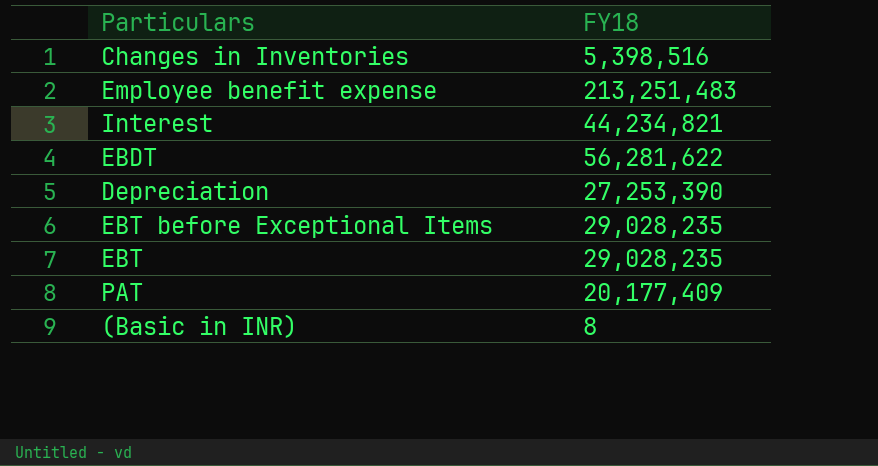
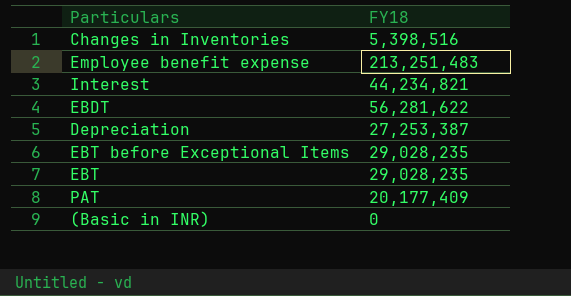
Depreciation | FY18: 27,253,390 -> 27,253,387
(Basic in INR) | FY18: 8 -> 0

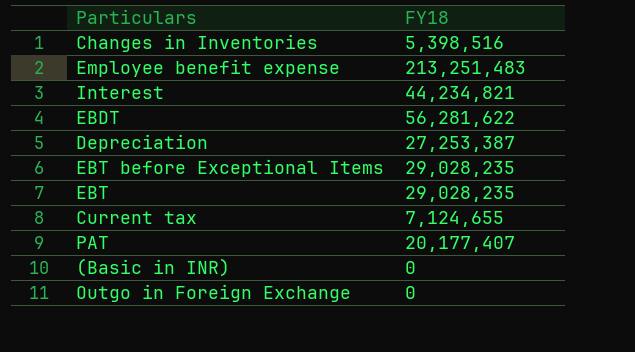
row Current tax: none -> 7,124,655
PAT | FY18: 20,177,409 -> 20,177,407
row Outgo in Foreign Exchange: none -> 0

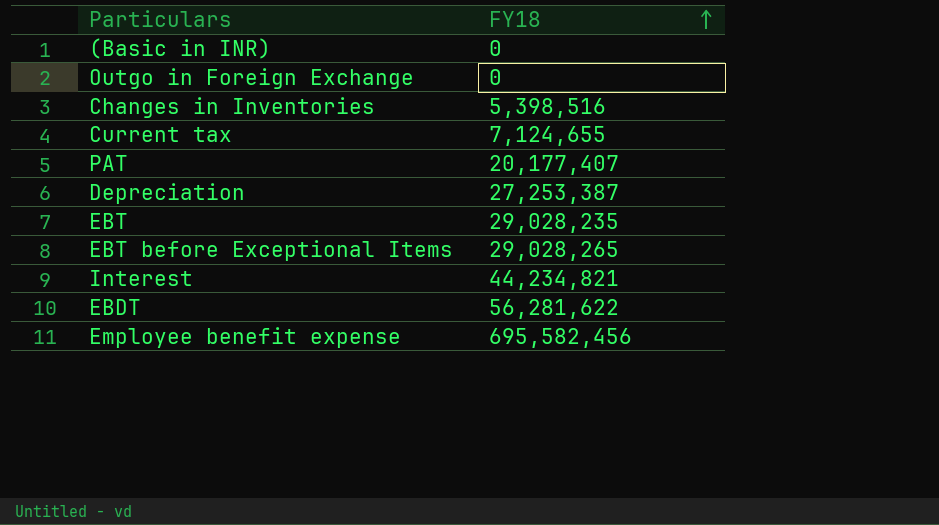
row order: none -> FY18 ascending
EBT before Exceptional Items | FY18: 29,028,235 -> 29,028,265
Employee benefit expense | FY18: 213,251,483 -> 695,582,456

